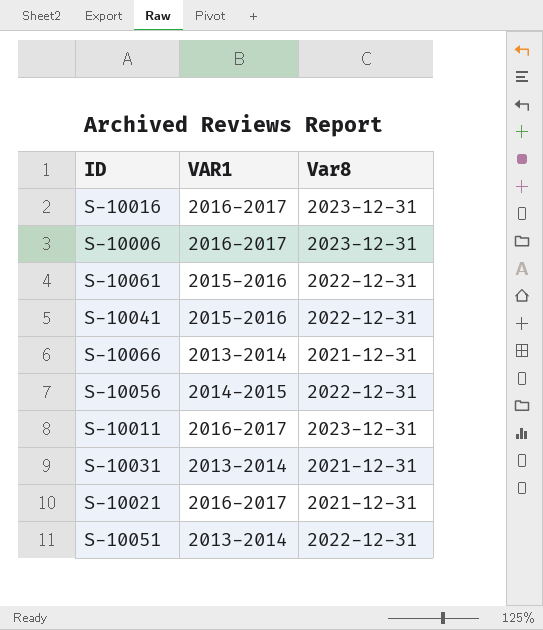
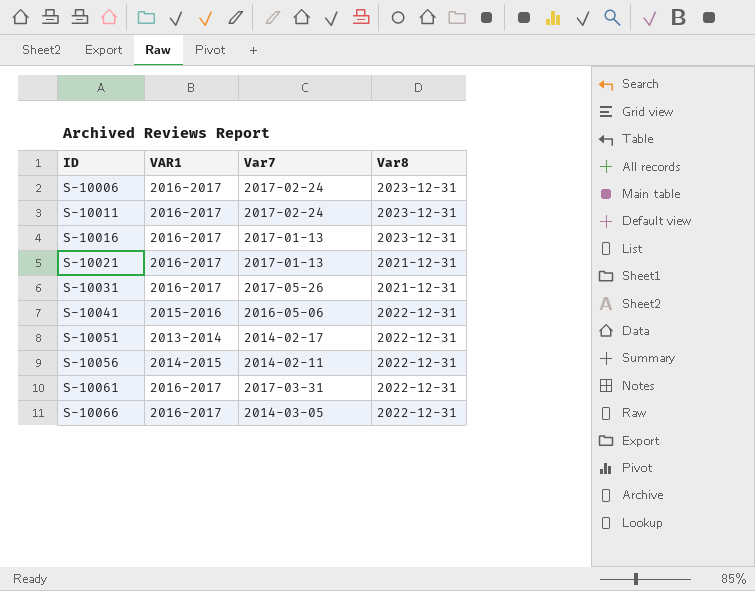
row order: none -> ID ascending
column Var7 | position: none -> 3
S-10031 | VAR1: 2013-2014 -> 2016-2017
S-10061 | VAR1: 2015-2016 -> 2016-2017
S-10066 | VAR1: 2013-2014 -> 2016-2017
S-10066 | Var8: 2021-12-31 -> 2022-12-31

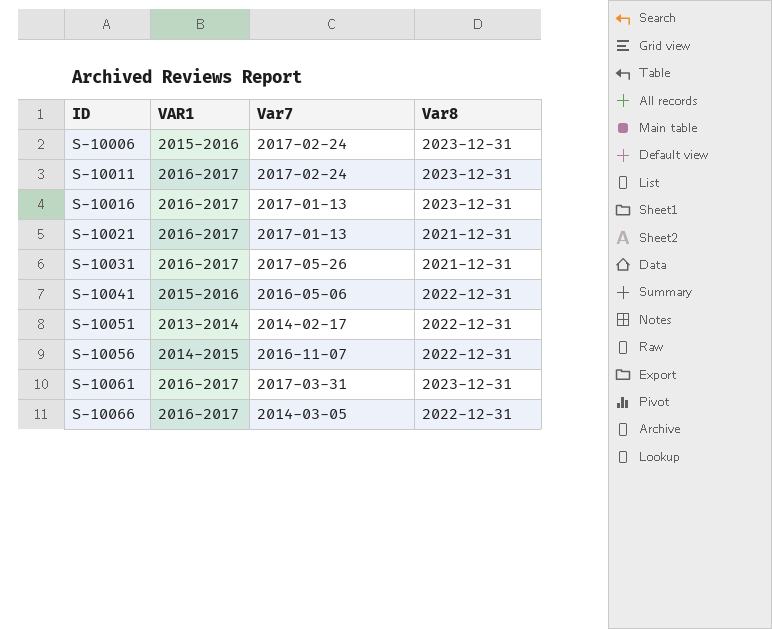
S-10006 | VAR1: 2016-2017 -> 2015-2016
S-10056 | Var7: 2014-02-11 -> 2016-11-07
S-10061 | Var8: 2022-12-31 -> 2023-12-31

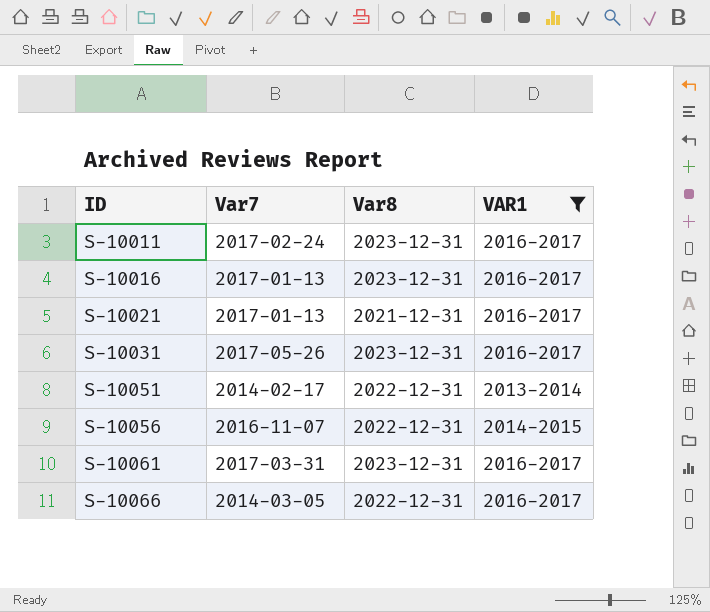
filter: none -> VAR1 != 2015-2016
column VAR1 | position: 2 -> 4
S-10031 | Var8: 2021-12-31 -> 2023-12-31

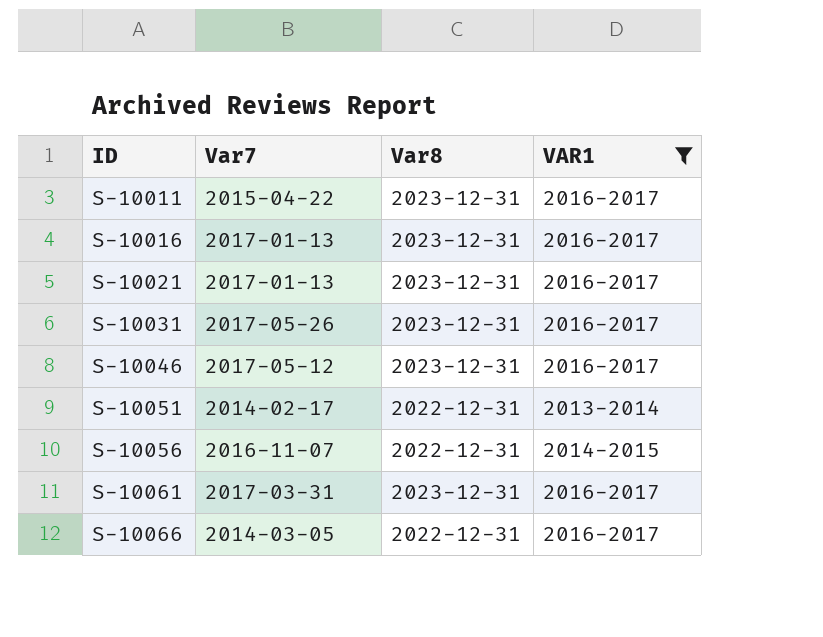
S-10011 | Var7: 2017-02-24 -> 2015-04-22
S-10021 | Var8: 2021-12-31 -> 2023-12-31
row S-10046: none -> 2017-05-12 | 2023-12-31 | 2016-2017

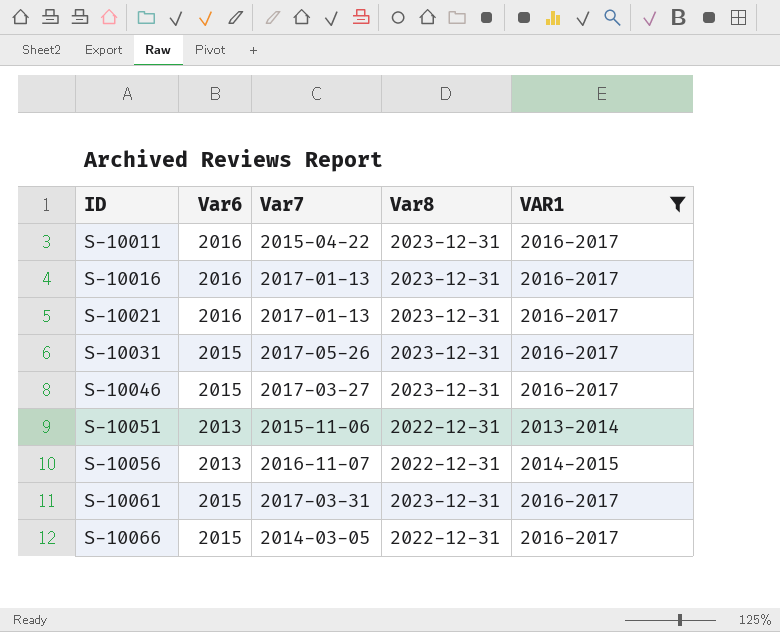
column Var6 | position: none -> 2
S-10046 | Var7: 2017-05-12 -> 2017-03-27
S-10051 | Var7: 2014-02-17 -> 2015-11-06

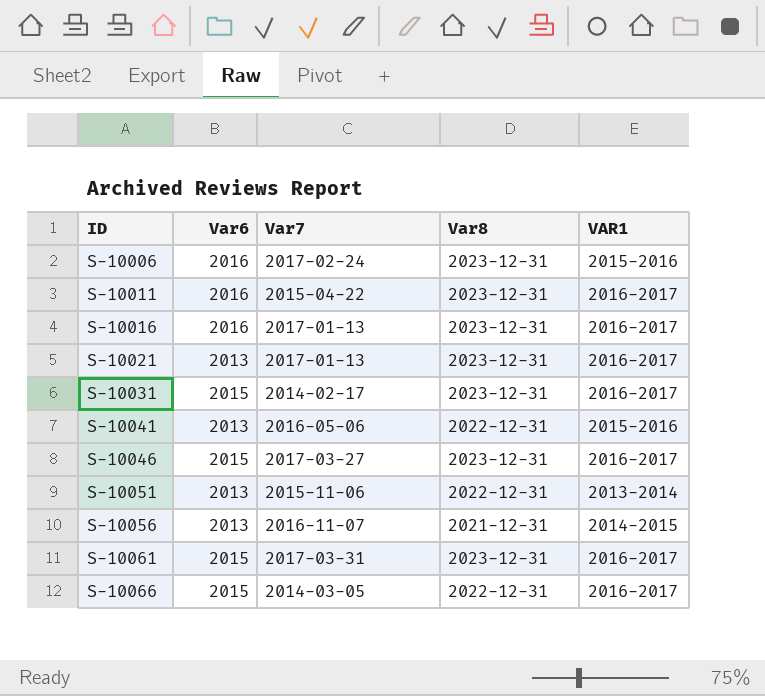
filter: VAR1 != 2015-2016 -> none
S-10021 | Var6: 2016 -> 2013
S-10031 | Var7: 2017-05-26 -> 2014-02-17
S-10056 | Var8: 2022-12-31 -> 2021-12-31

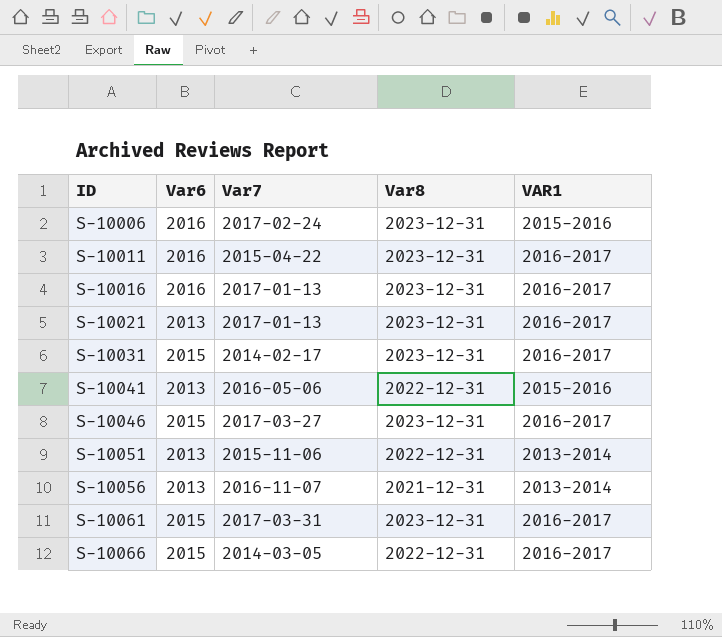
S-10056 | VAR1: 2014-2015 -> 2013-2014

